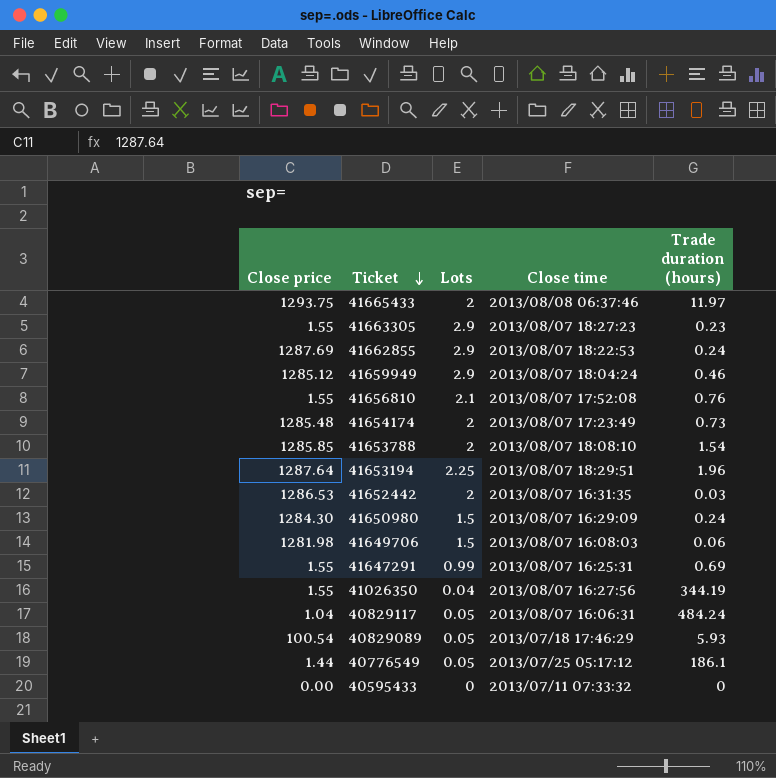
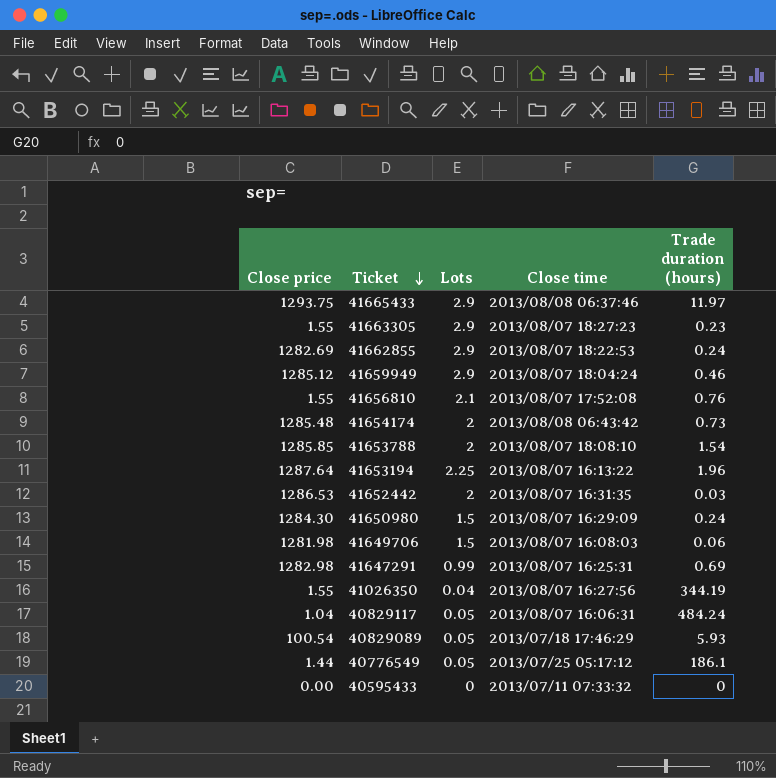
41665433 | Lots: 2 -> 2.9
41662855 | Close price: 1287.69 -> 1282.69
41654174 | Close time: 2013/08/07 17:23:49 -> 2013/08/08 06:43:42
41653194 | Close time: 2013/08/07 18:29:51 -> 2013/08/07 16:13:22
41647291 | Close price: 1.55 -> 1282.98

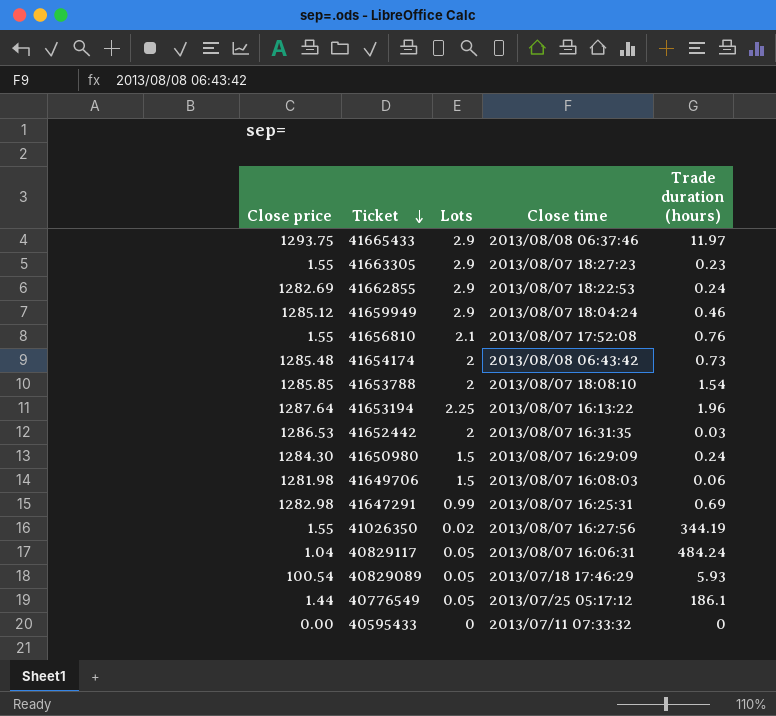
41026350 | Lots: 0.04 -> 0.02

